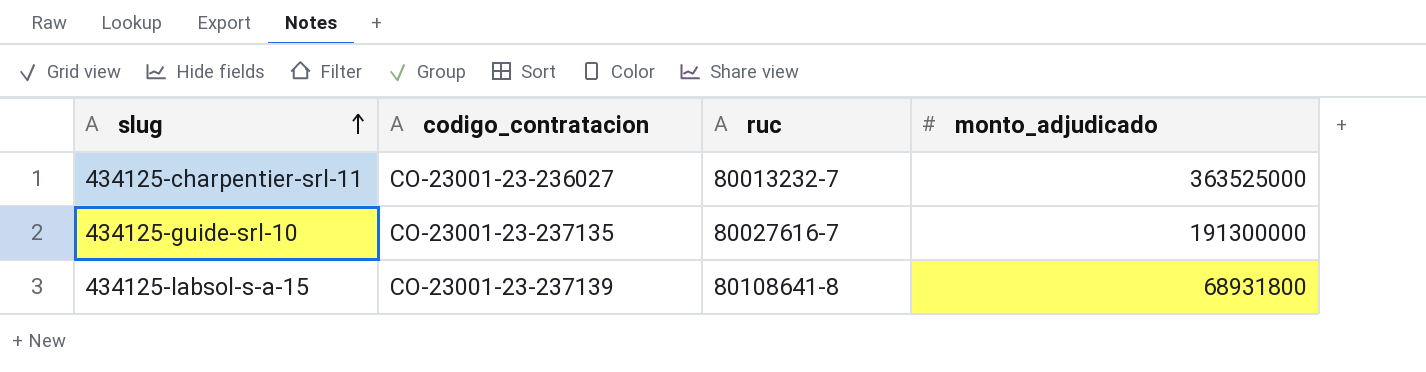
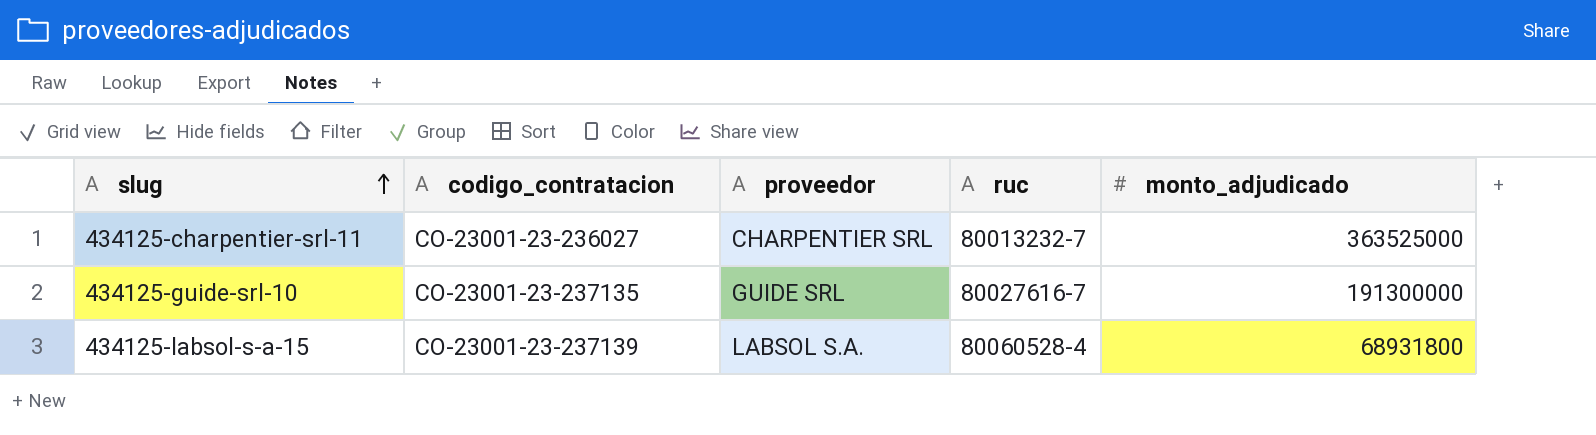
column proveedor | position: none -> 3
434125-labsol-s-a-15 | ruc: 80108641-8 -> 80060528-4

